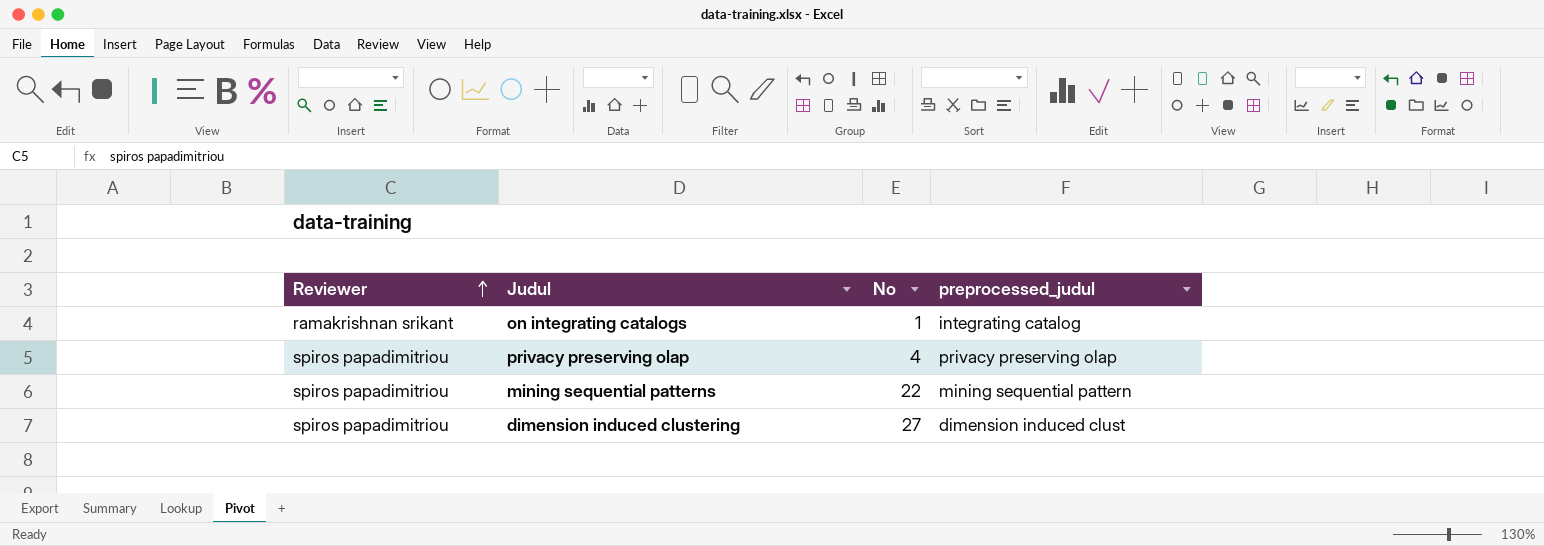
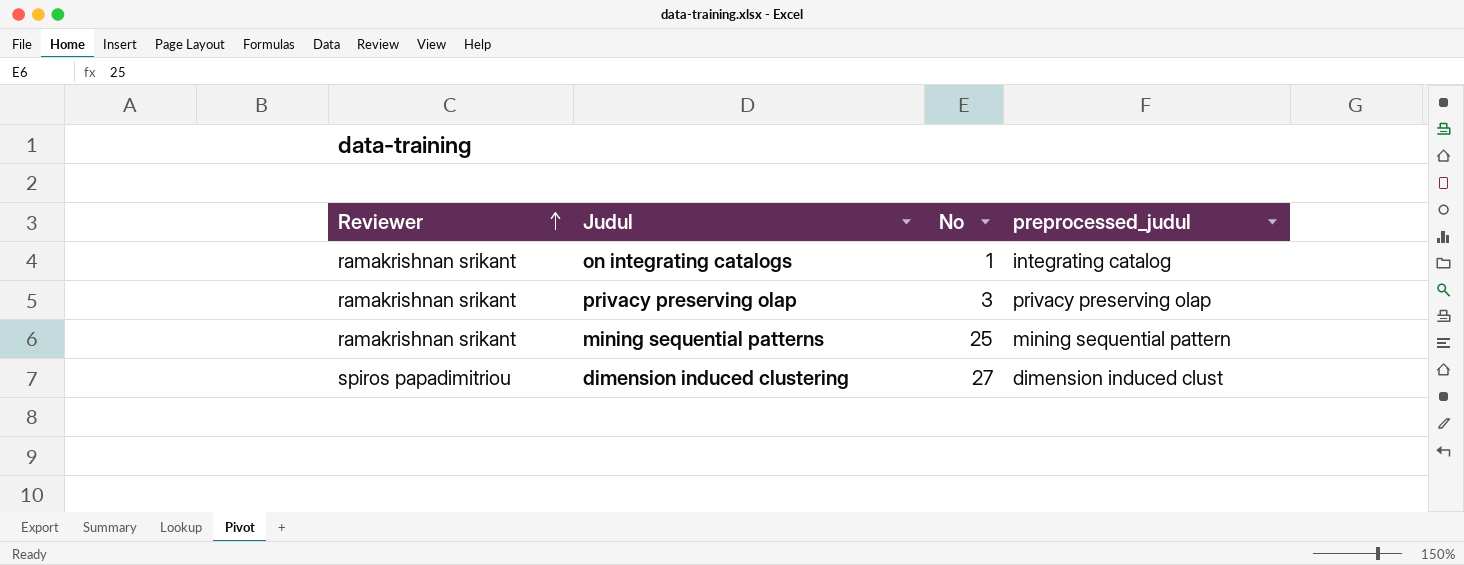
privacy preserving olap | Reviewer: spiros papadimitriou -> ramakrishnan srikant
privacy preserving olap | No: 4 -> 3
mining sequential patterns | Reviewer: spiros papadimitriou -> ramakrishnan srikant
mining sequential patterns | No: 22 -> 25

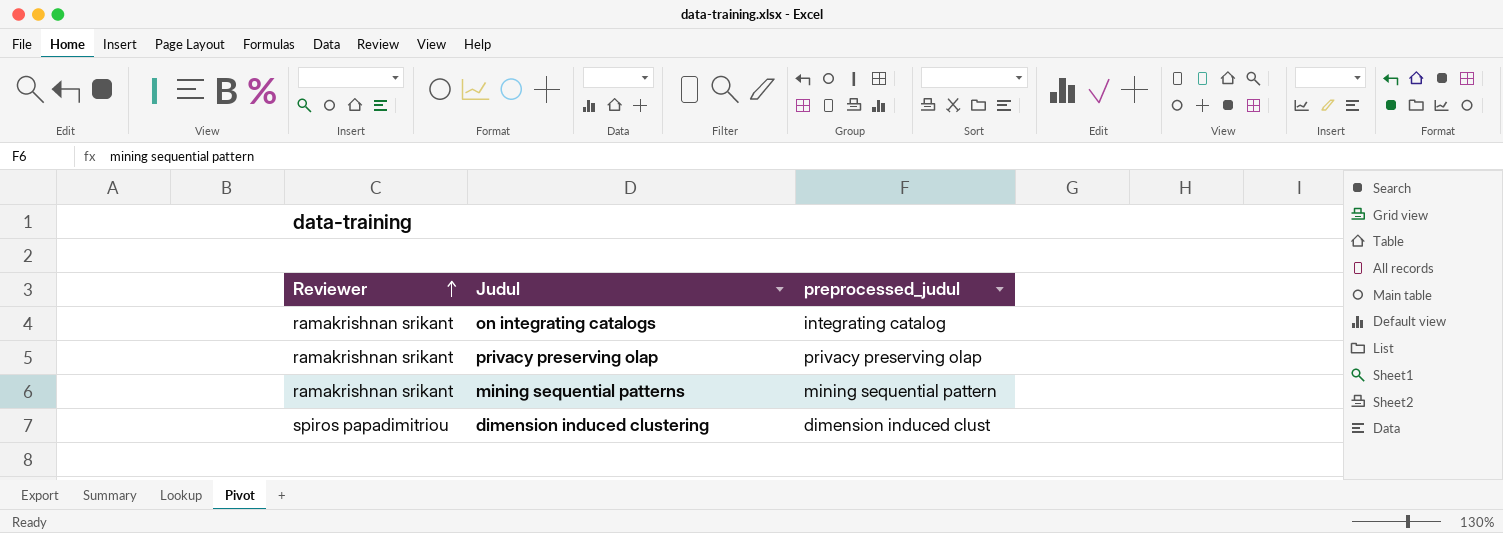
column No | position: 3 -> none

